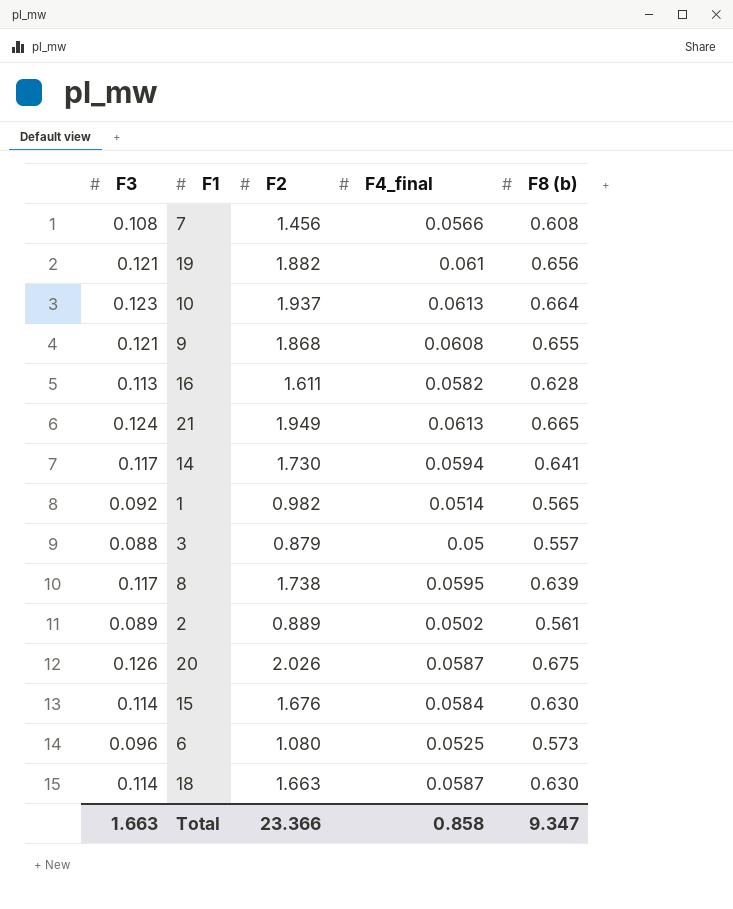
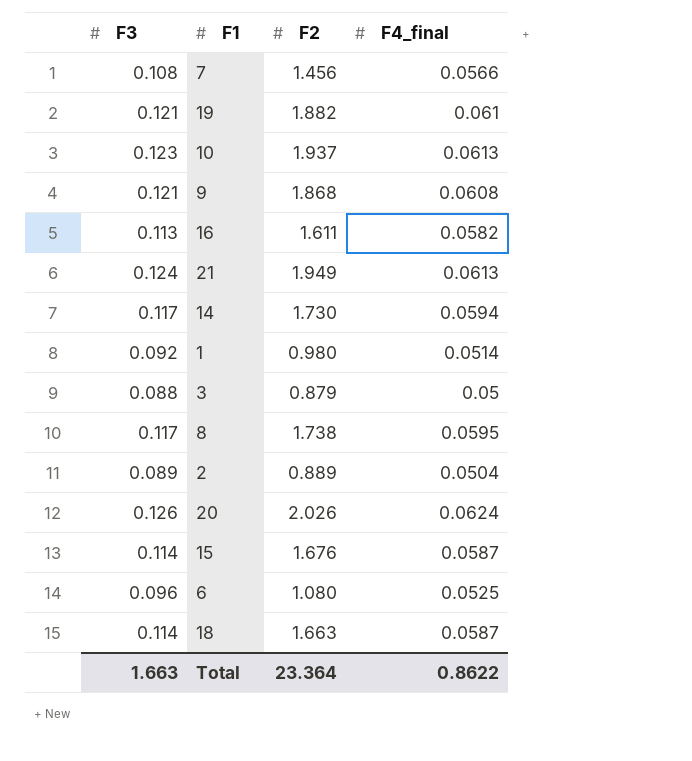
column F8 (b) | position: 5 -> none
1 | F2: 0.982 -> 0.980
2 | F4_final: 0.0502 -> 0.0504
20 | F4_final: 0.0587 -> 0.0624
15 | F4_final: 0.0584 -> 0.0587
Total | F2: 23.366 -> 23.364
Total | F4_final: 0.858 -> 0.8622

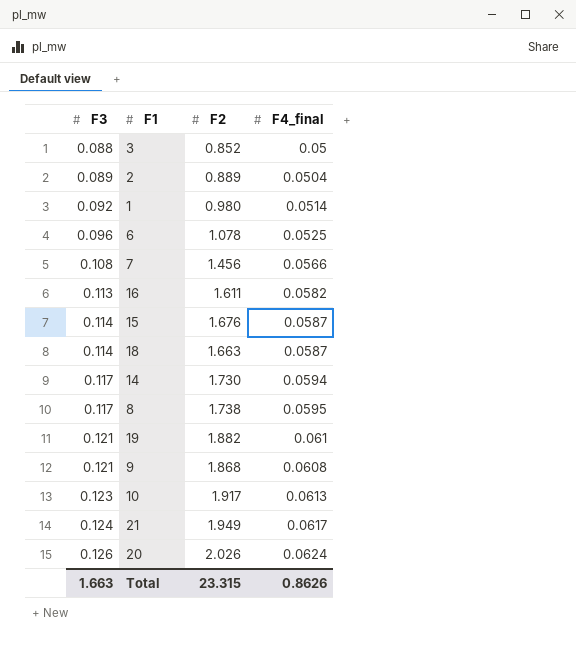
row order: none -> F3 ascending
3 | F2: 0.879 -> 0.852
6 | F2: 1.080 -> 1.078
10 | F2: 1.937 -> 1.917
21 | F4_final: 0.0613 -> 0.0617
Total | F2: 23.364 -> 23.315
Total | F4_final: 0.8622 -> 0.8626

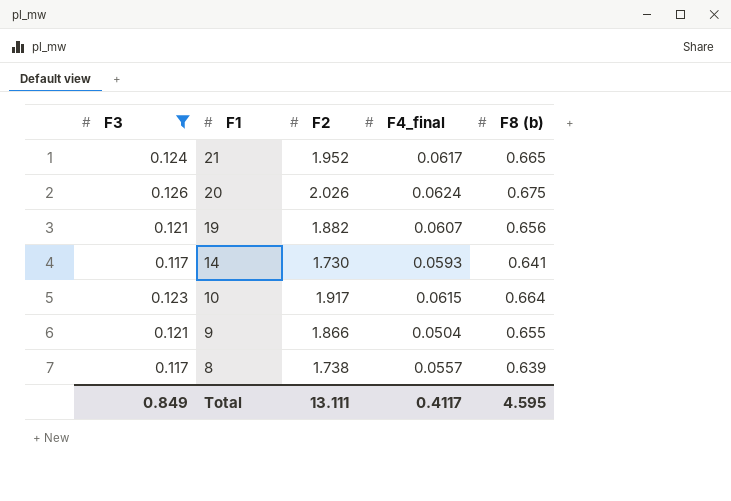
filter: none -> F3 >= 0.117
row order: F3 ascending -> F1 descending
column F8 (b) | position: none -> 5
21 | F2: 1.949 -> 1.952
19 | F4_final: 0.061 -> 0.0607
14 | F4_final: 0.0594 -> 0.0593
10 | F4_final: 0.0613 -> 0.0615
9 | F2: 1.868 -> 1.866
9 | F4_final: 0.0608 -> 0.0504
8 | F4_final: 0.0595 -> 0.0557
Total | F3: 1.663 -> 0.849
Total | F2: 23.315 -> 13.111
Total | F4_final: 0.8626 -> 0.4117

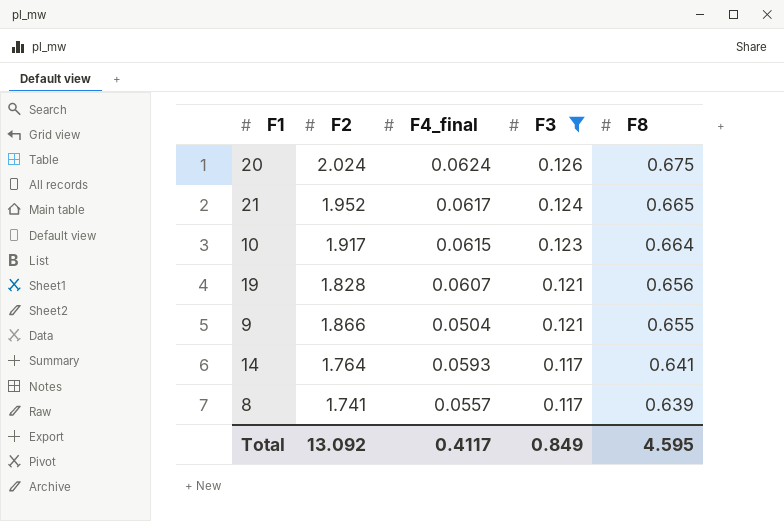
row order: F1 descending -> F3 descending
column F3 | position: 1 -> 4
column name: F8 (b) -> F8
20 | F2: 2.026 -> 2.024
19 | F2: 1.882 -> 1.828
14 | F2: 1.730 -> 1.764
8 | F2: 1.738 -> 1.741
Total | F2: 13.111 -> 13.092

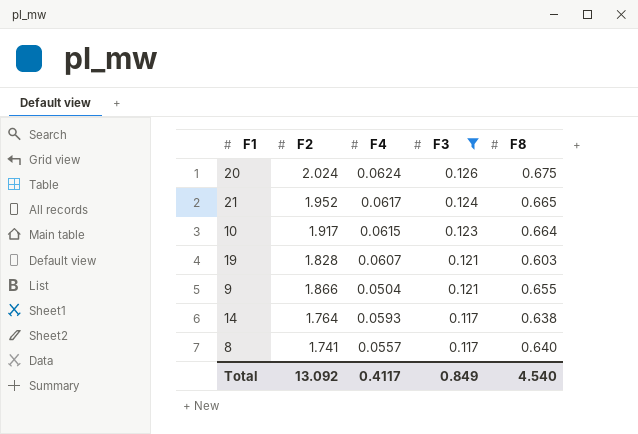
column name: F4_final -> F4
19 | F8: 0.656 -> 0.603
14 | F8: 0.641 -> 0.638
8 | F8: 0.639 -> 0.640
Total | F8: 4.595 -> 4.540

